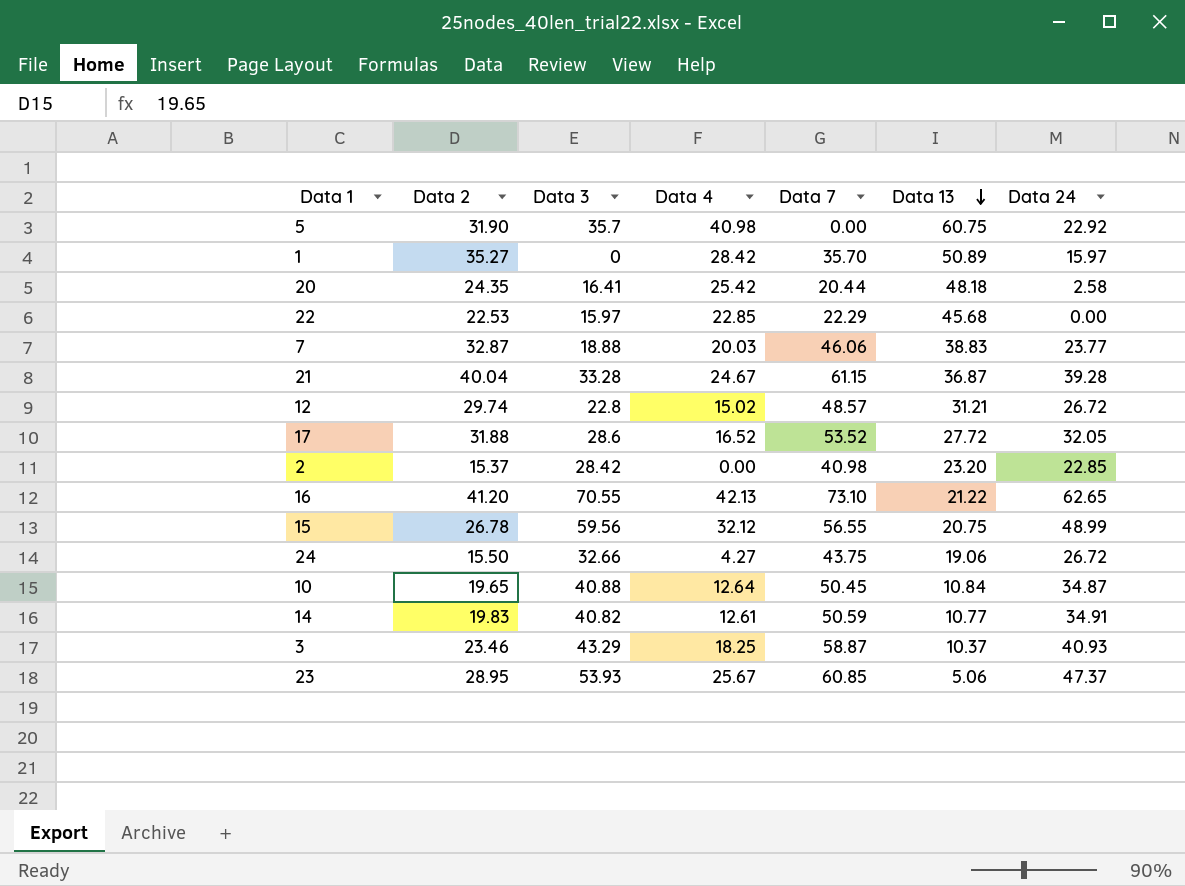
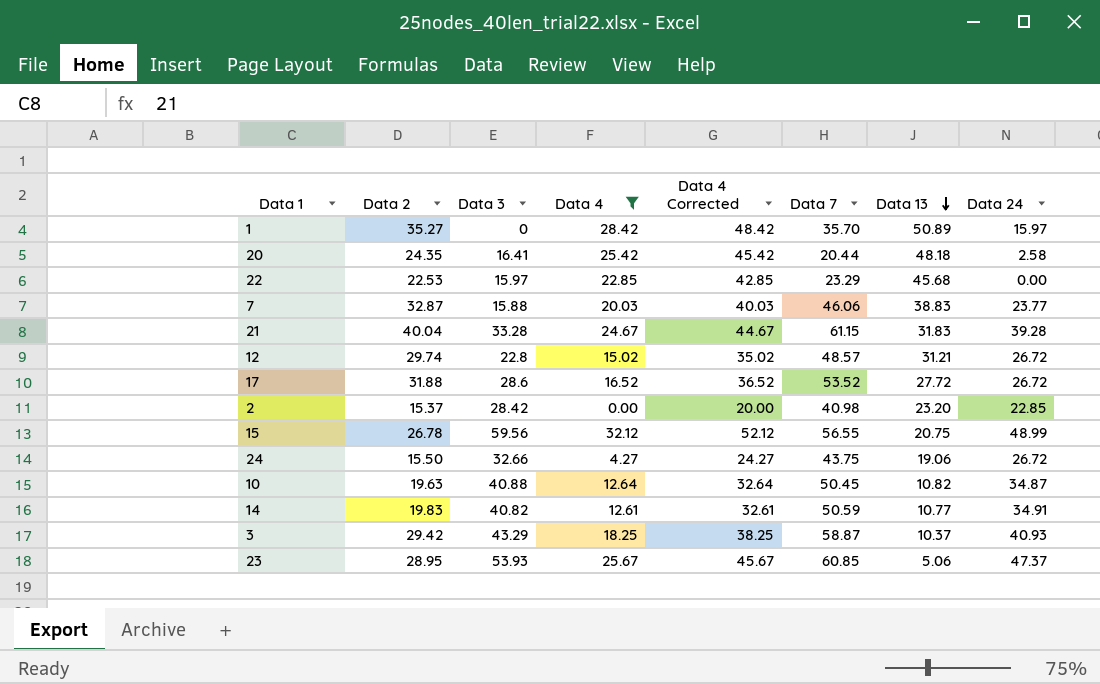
filter: none -> Data 4 <= 32.12
column Data 4 Corrected | formula: none -> [Data 4] + 20
22 | Data 7: 22.29 -> 23.29
7 | Data 3: 18.88 -> 15.88
21 | Data 13: 36.87 -> 31.83
17 | Data 24: 32.05 -> 26.72
10 | Data 2: 19.65 -> 19.63
10 | Data 13: 10.84 -> 10.82
3 | Data 2: 23.46 -> 29.42

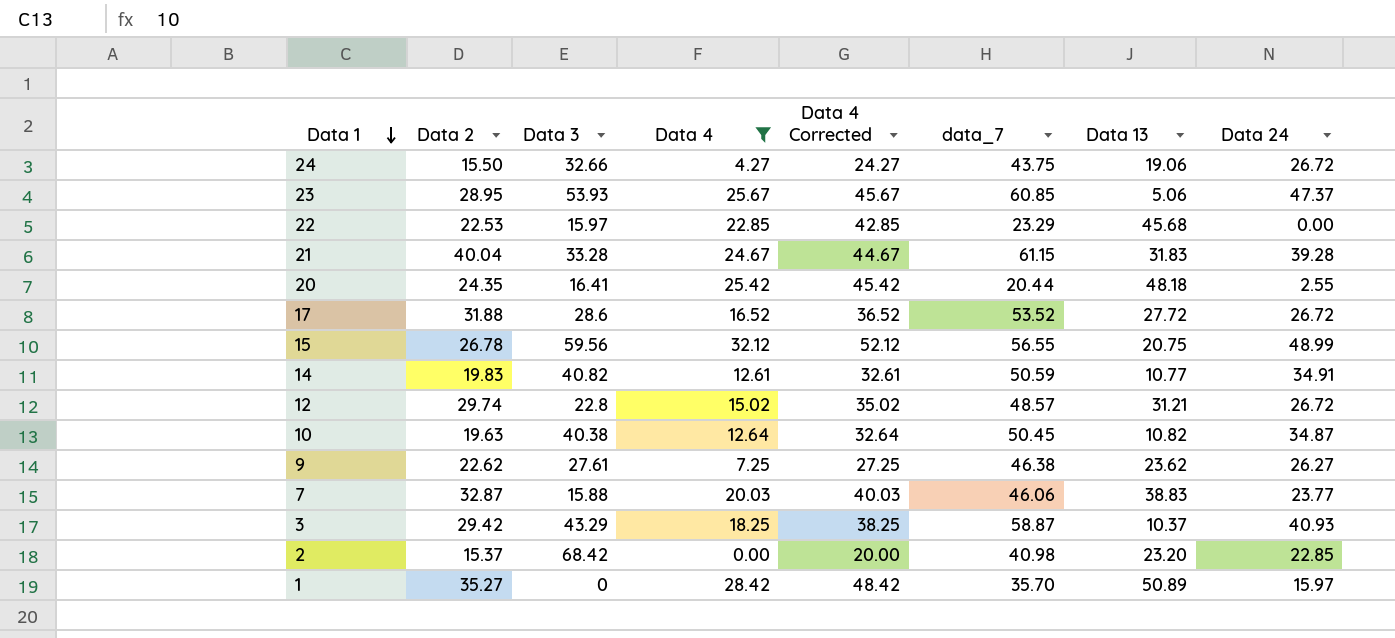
row order: Data 13 descending -> Data 1 descending
column name: Data 7 -> data_7
20 | Data 24: 2.58 -> 2.55
10 | Data 3: 40.88 -> 40.38
row 9: none -> 22.62 | 27.61 | 7.25 | 27.25 | 46.38 | 23.62 | 26.27
2 | Data 3: 28.42 -> 68.42

